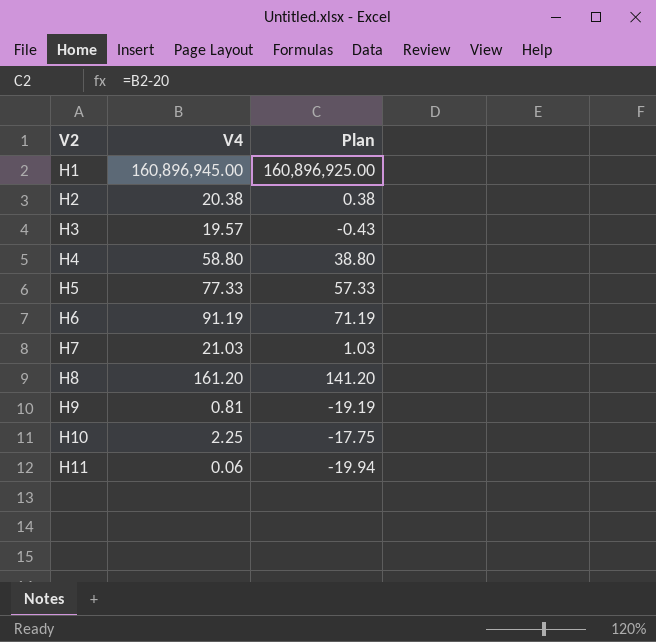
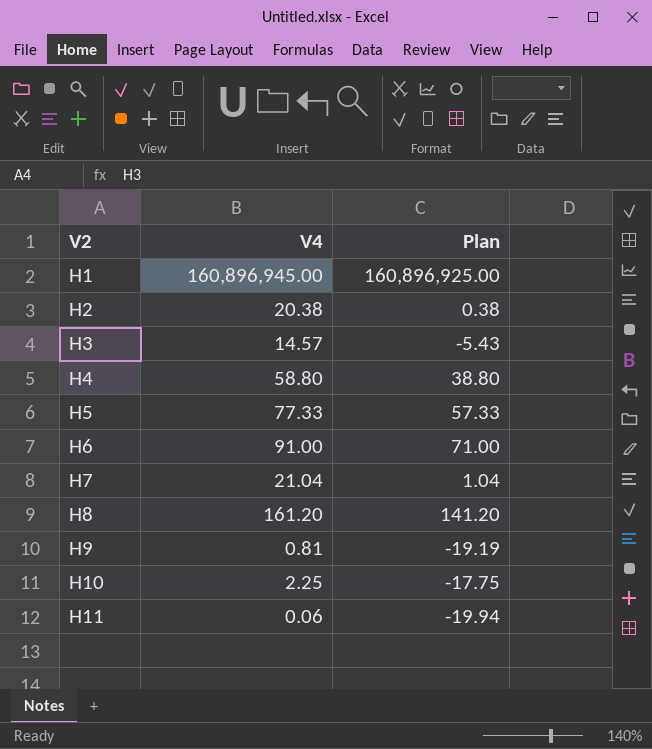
Н3 | V4: 19.57 -> 14.57
Н3 | Plan: -0.43 -> -5.43
Н6 | V4: 91.19 -> 91.00
Н6 | Plan: 71.19 -> 71.00
Н7 | V4: 21.03 -> 21.04
Н7 | Plan: 1.03 -> 1.04

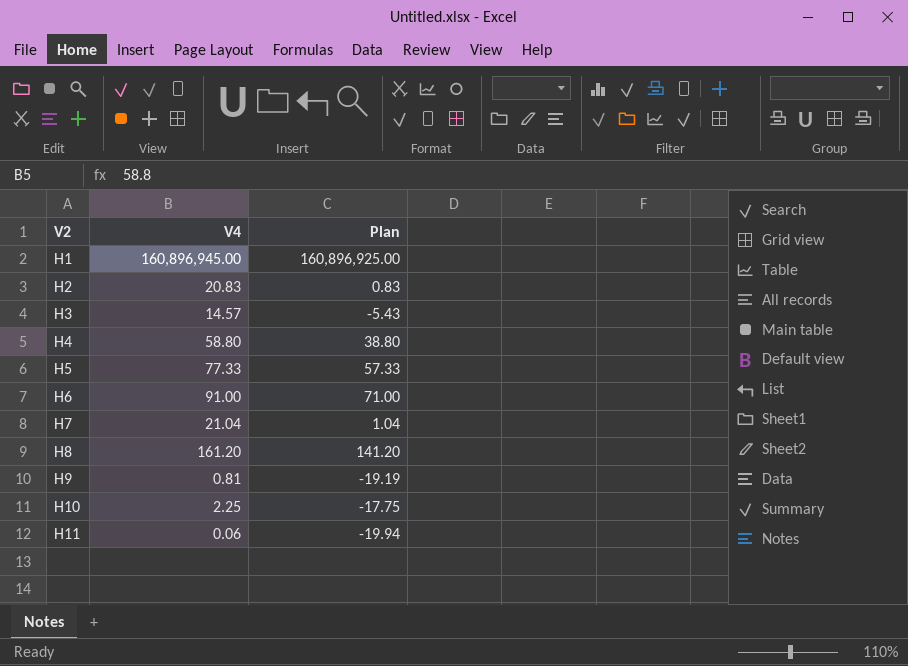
Н2 | V4: 20.38 -> 20.83
Н2 | Plan: 0.38 -> 0.83

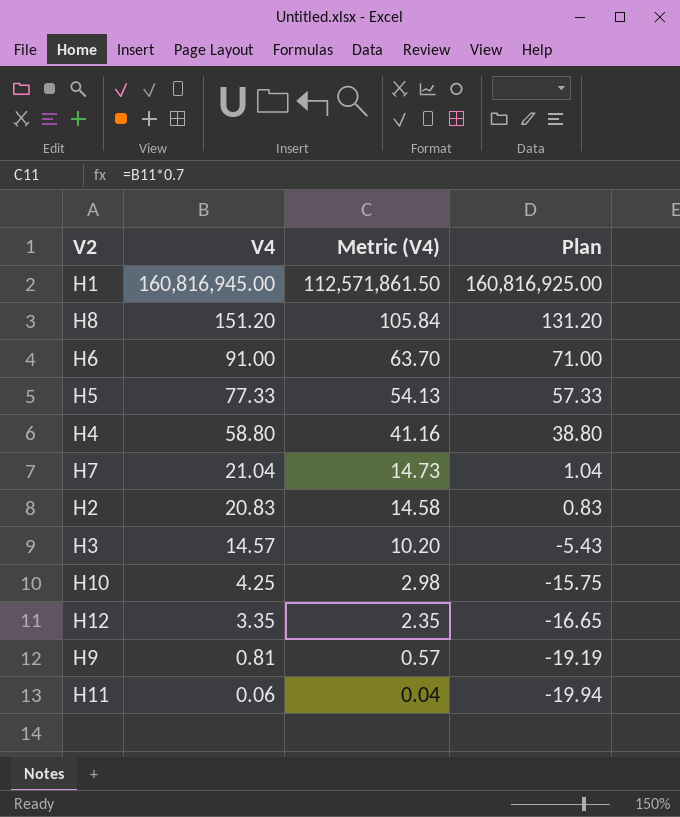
row order: V2 ascending -> V4 descending
column Metric (V4) | formula: none -> [V4] * 0.7
Н1 | V4: 160,896,945.00 -> 160,816,945.00
Н1 | Plan: 160,896,925.00 -> 160,816,925.00
Н8 | V4: 161.20 -> 151.20
Н8 | Plan: 141.20 -> 131.20
Н10 | V4: 2.25 -> 4.25
Н10 | Plan: -17.75 -> -15.75
row Н12: none -> 3.35 | 2.35 | -16.65

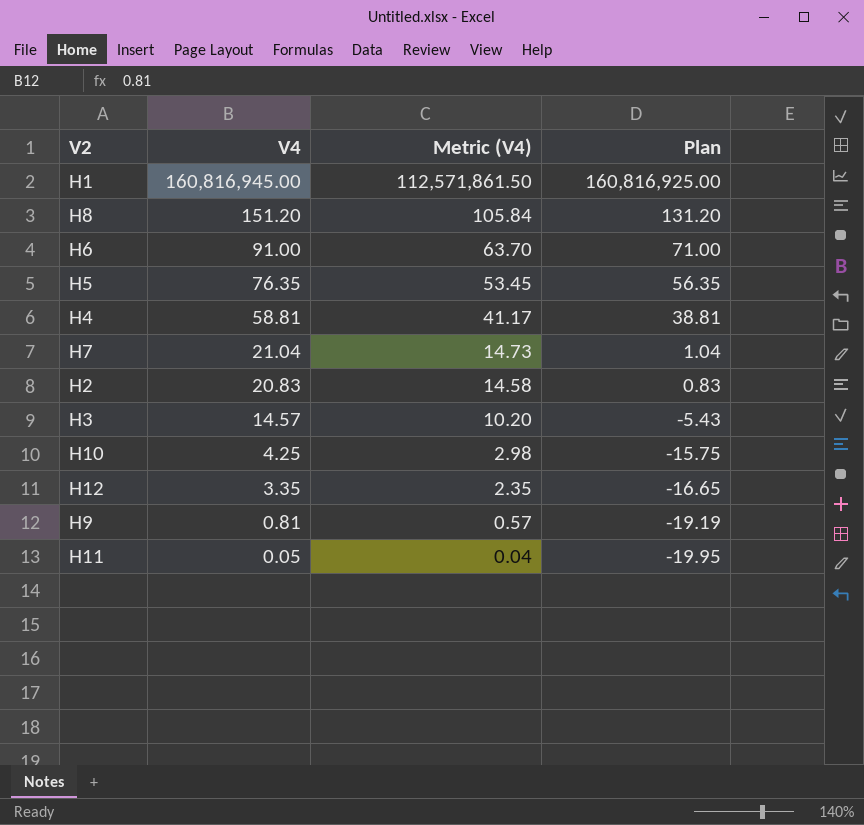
Н5 | V4: 77.33 -> 76.35
Н5 | Metric (V4): 54.13 -> 53.45
Н5 | Plan: 57.33 -> 56.35
Н4 | V4: 58.80 -> 58.81
Н4 | Metric (V4): 41.16 -> 41.17
Н4 | Plan: 38.80 -> 38.81
Н11 | V4: 0.06 -> 0.05
Н11 | Plan: -19.94 -> -19.95

